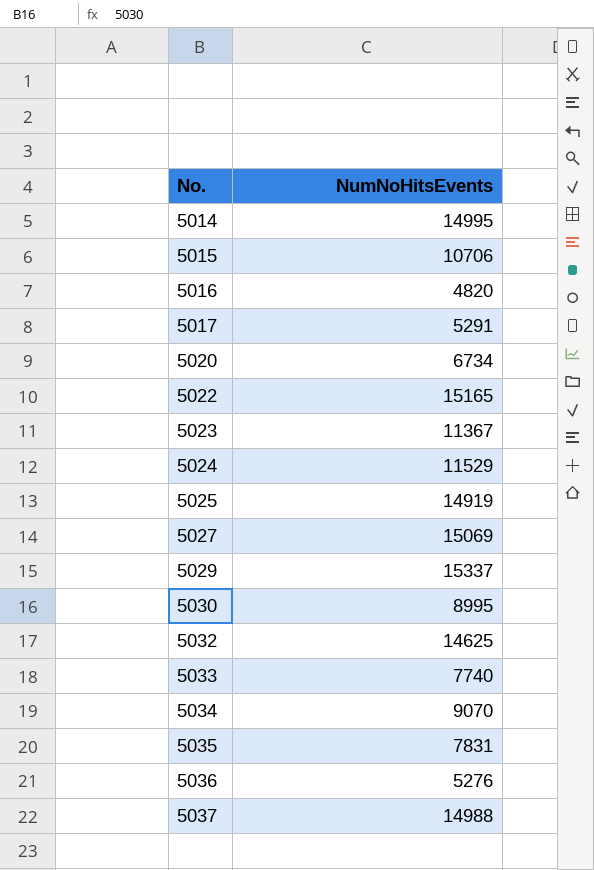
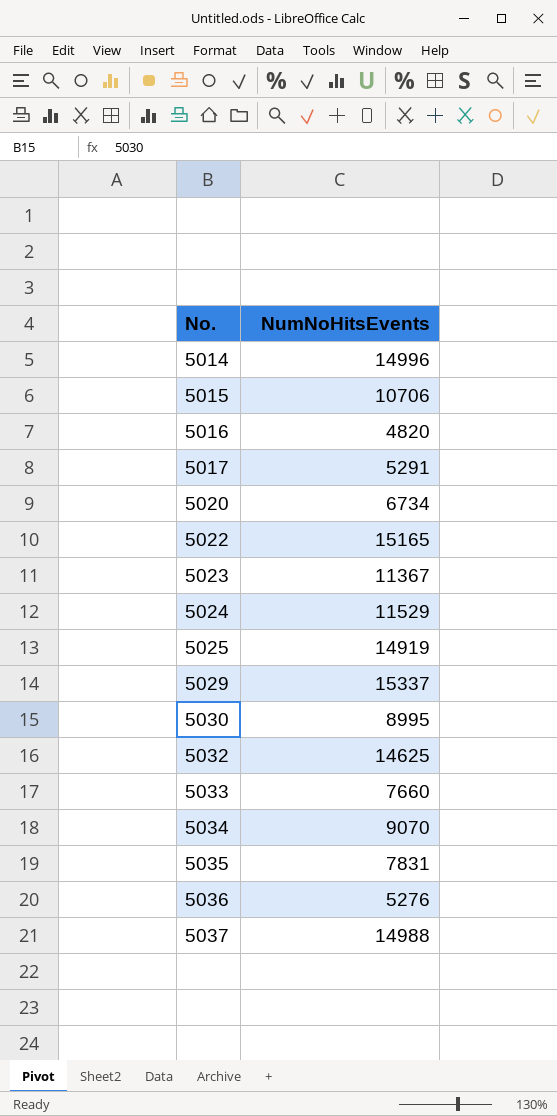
row 5027: 15069 -> none
5014 | NumNoHitsEvents: 14995 -> 14996
5033 | NumNoHitsEvents: 7740 -> 7660

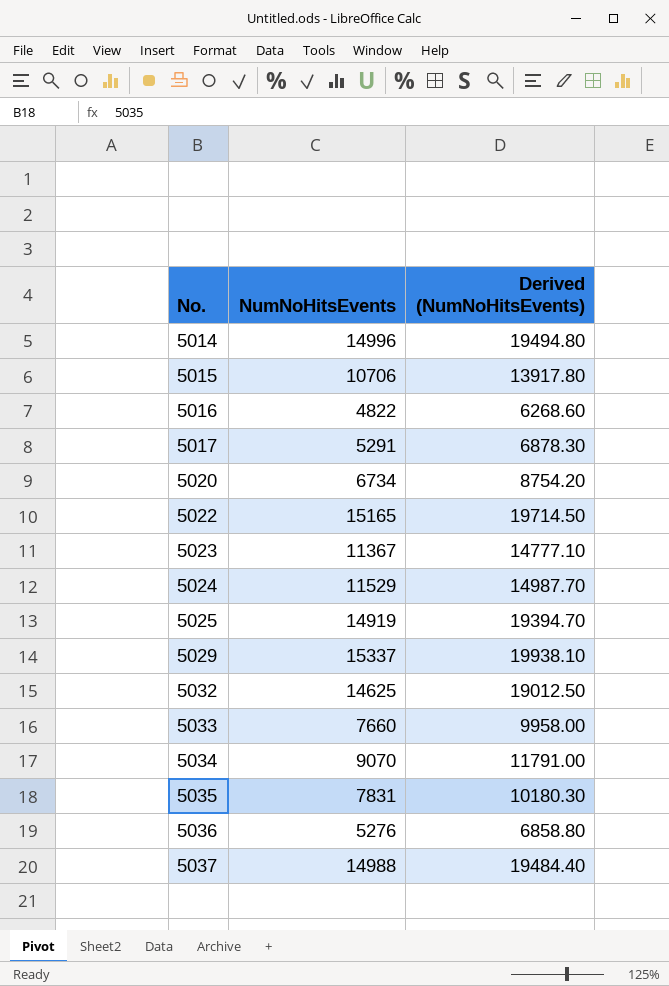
column Derived (NumNoHitsEvents) | formula: none -> [NumNoHitsEvents] * 1.3
row 5030: 8995 -> none
5016 | NumNoHitsEvents: 4820 -> 4822

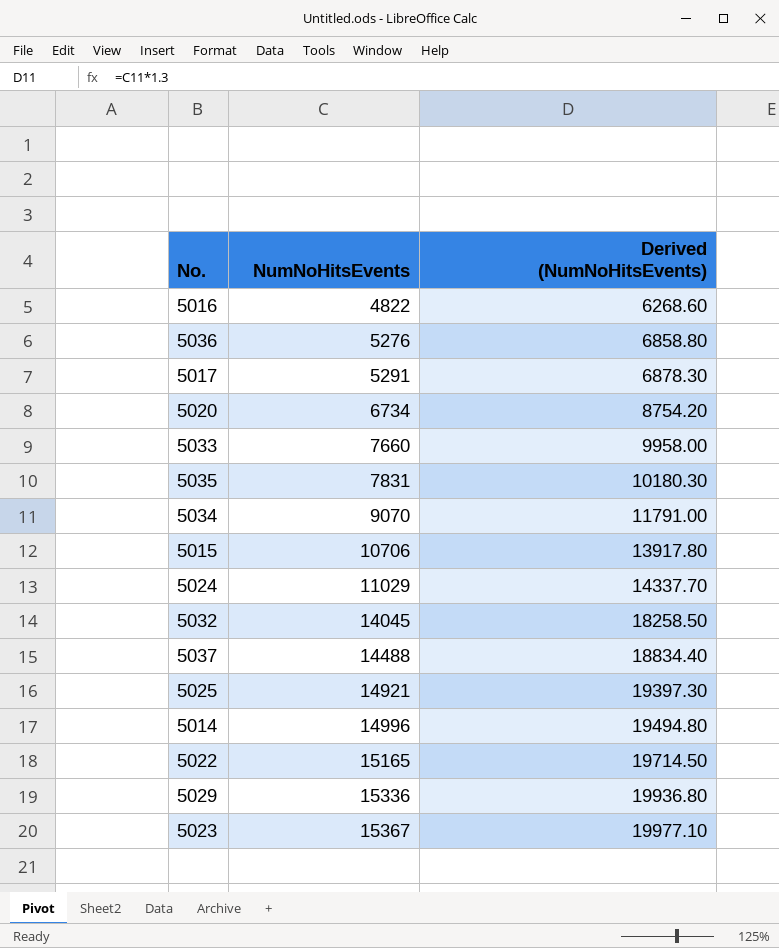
row order: No. ascending -> NumNoHitsEvents ascending
5024 | NumNoHitsEvents: 11529 -> 11029
5024 | Derived (NumNoHitsEvents): 14987.70 -> 14337.70
5032 | NumNoHitsEvents: 14625 -> 14045
5032 | Derived (NumNoHitsEvents): 19012.50 -> 18258.50
5037 | NumNoHitsEvents: 14988 -> 14488
5037 | Derived (NumNoHitsEvents): 19484.40 -> 18834.40
5025 | NumNoHitsEvents: 14919 -> 14921
5025 | Derived (NumNoHitsEvents): 19394.70 -> 19397.30
5029 | NumNoHitsEvents: 15337 -> 15336
5029 | Derived (NumNoHitsEvents): 19938.10 -> 19936.80
5023 | NumNoHitsEvents: 11367 -> 15367
5023 | Derived (NumNoHitsEvents): 14777.10 -> 19977.10

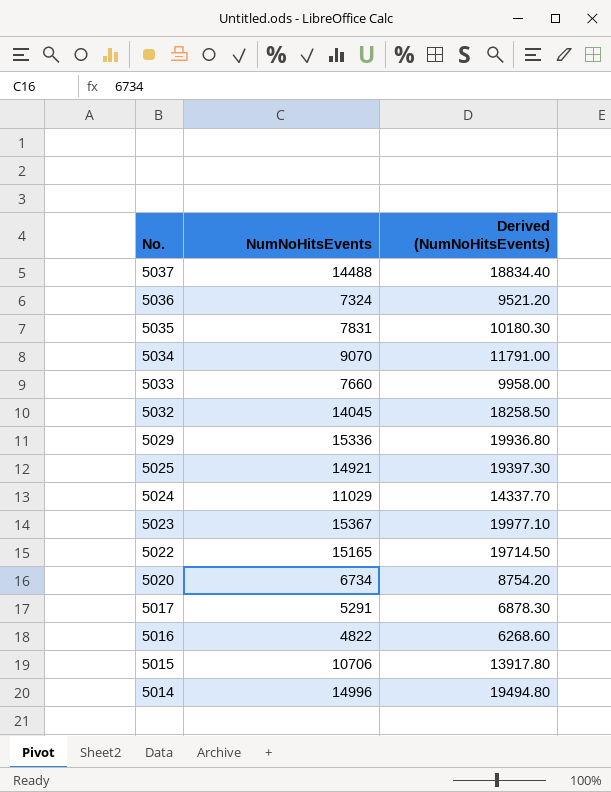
row order: NumNoHitsEvents ascending -> No. descending
5036 | NumNoHitsEvents: 5276 -> 7324
5036 | Derived (NumNoHitsEvents): 6858.80 -> 9521.20

